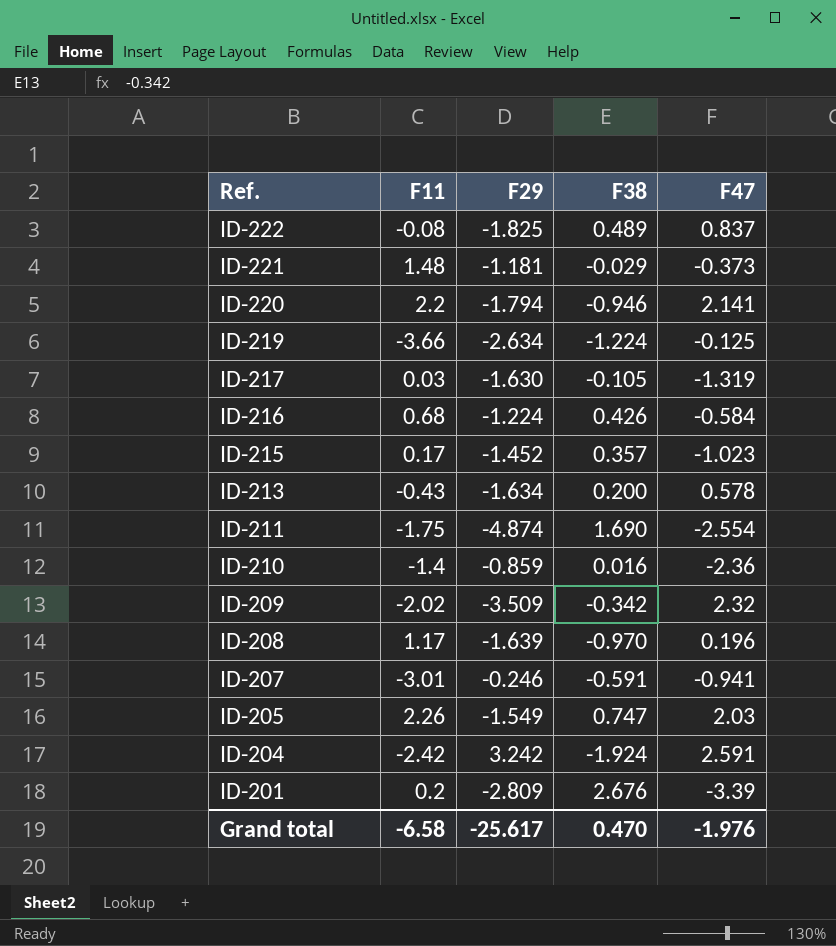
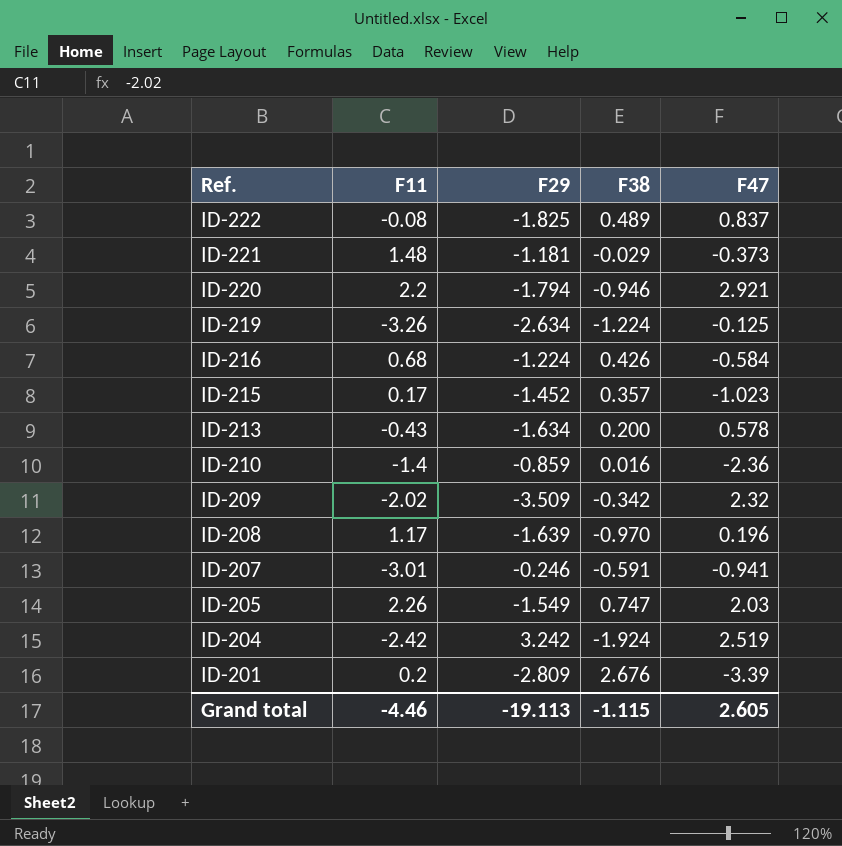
row ID-217: 0.03 | -1.630 | -0.105 | -1.319 -> none
row ID-211: -1.75 | -4.874 | 1.690 | -2.554 -> none
ID-220 | F47: 2.141 -> 2.921
ID-219 | F11: -3.66 -> -3.26
ID-204 | F47: 2.591 -> 2.519
Grand total | F11: -6.58 -> -4.46
Grand total | F29: -25.617 -> -19.113
Grand total | F38: 0.470 -> -1.115
Grand total | F47: -1.976 -> 2.605

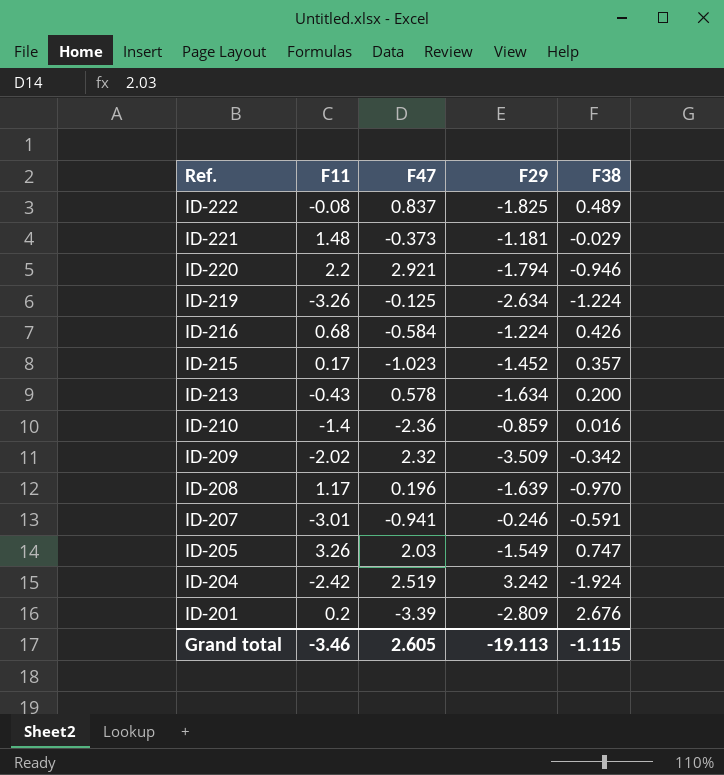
column F47 | position: 5 -> 3
ID-205 | F11: 2.26 -> 3.26
Grand total | F11: -4.46 -> -3.46

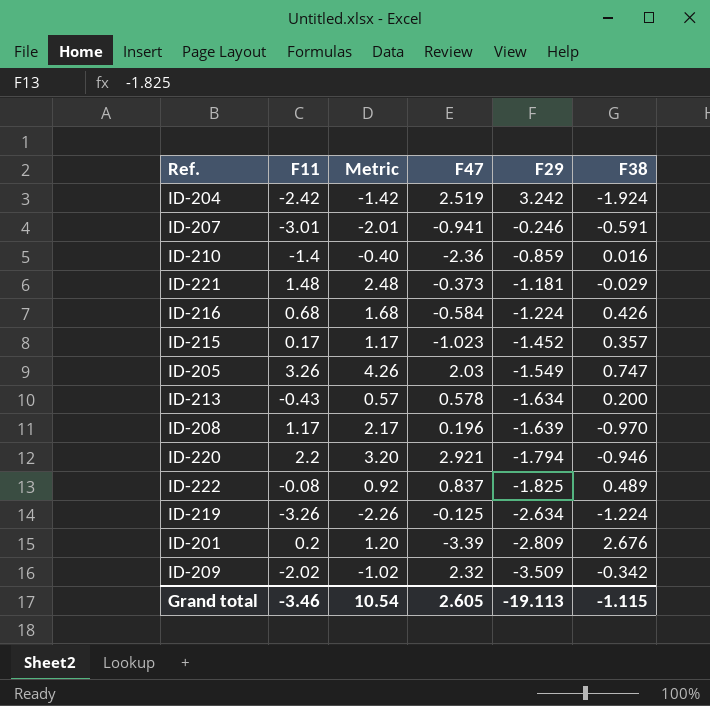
row order: Ref. descending -> F29 descending
column Metric | formula: none -> [F11] + 1

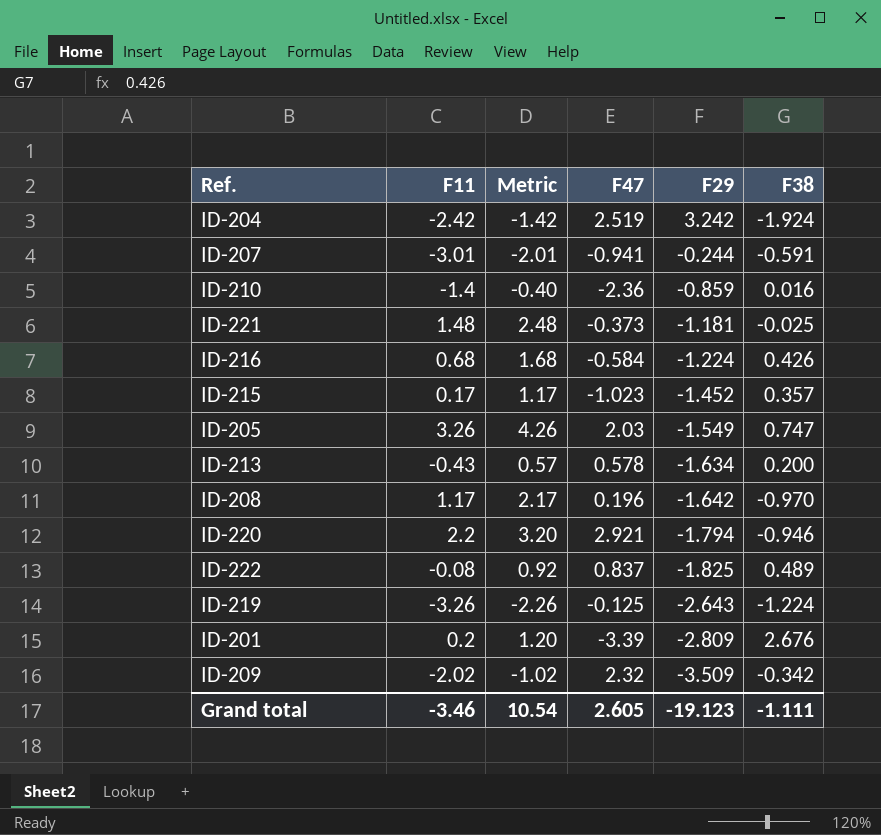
ID-207 | F29: -0.246 -> -0.244
ID-221 | F38: -0.029 -> -0.025
ID-208 | F29: -1.639 -> -1.642
ID-219 | F29: -2.634 -> -2.643
Grand total | F29: -19.113 -> -19.123
Grand total | F38: -1.115 -> -1.111

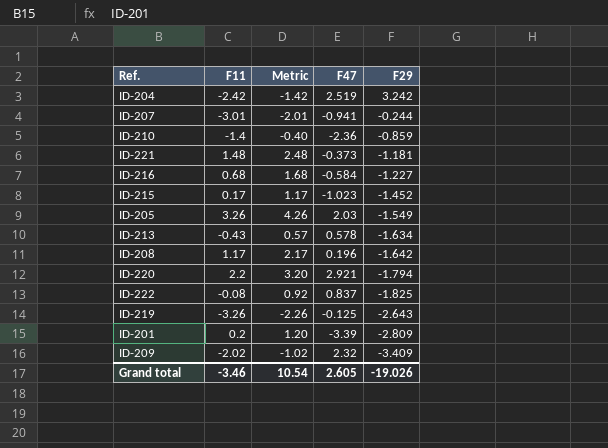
column F38 | position: 6 -> none
ID-216 | F29: -1.224 -> -1.227
ID-209 | F29: -3.509 -> -3.409
Grand total | F29: -19.123 -> -19.026

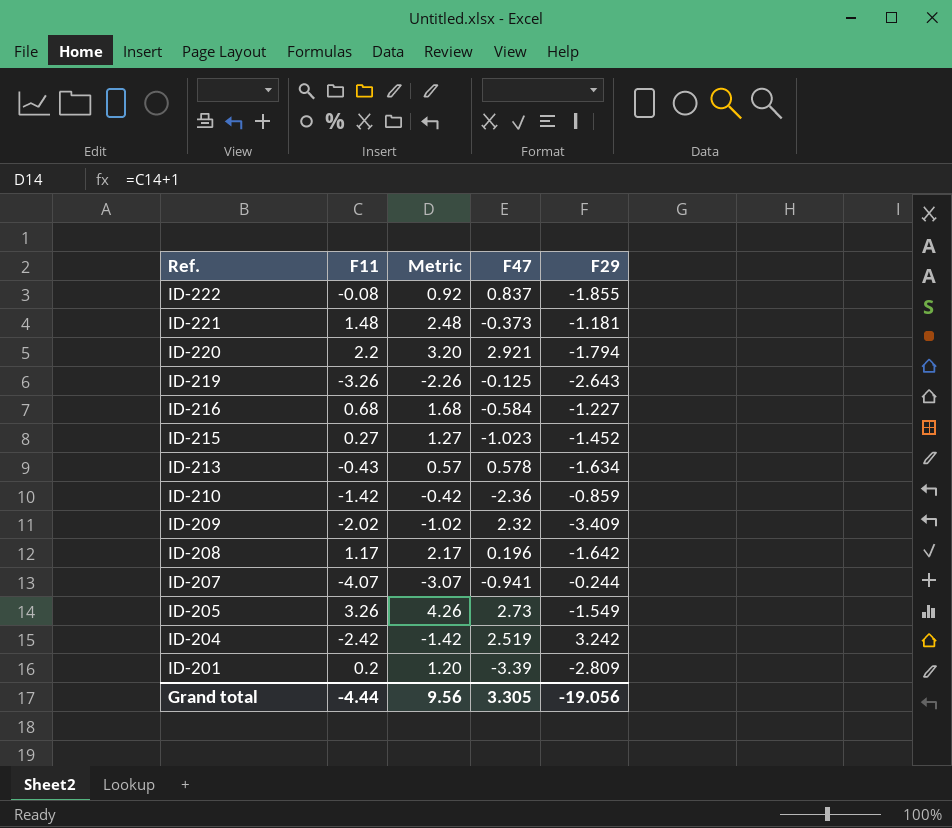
row order: F29 descending -> Ref. descending
ID-222 | F29: -1.825 -> -1.855
ID-215 | F11: 0.17 -> 0.27
ID-215 | Metric: 1.17 -> 1.27
ID-210 | F11: -1.4 -> -1.42
ID-210 | Metric: -0.40 -> -0.42
ID-207 | F11: -3.01 -> -4.07
ID-207 | Metric: -2.01 -> -3.07
ID-205 | F47: 2.03 -> 2.73
Grand total | F11: -3.46 -> -4.44
Grand total | Metric: 10.54 -> 9.56
Grand total | F47: 2.605 -> 3.305
Grand total | F29: -19.026 -> -19.056

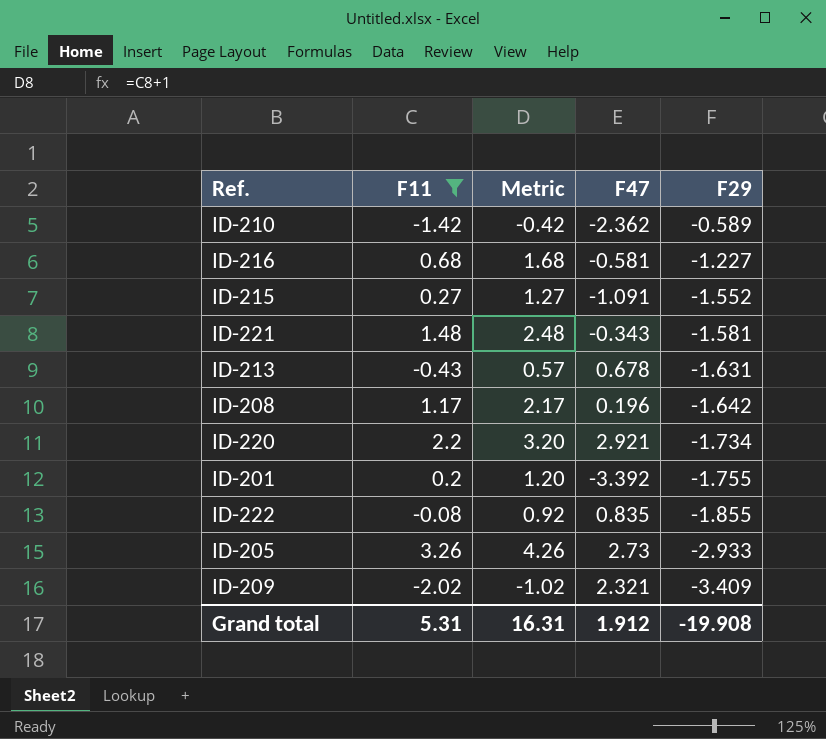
filter: none -> F11 >= -2.02
row order: Ref. descending -> F29 descending
ID-210 | F47: -2.36 -> -2.362
ID-210 | F29: -0.859 -> -0.589
ID-216 | F47: -0.584 -> -0.581
ID-215 | F47: -1.023 -> -1.091
ID-215 | F29: -1.452 -> -1.552
ID-221 | F47: -0.373 -> -0.343
ID-221 | F29: -1.181 -> -1.581
ID-213 | F47: 0.578 -> 0.678
ID-213 | F29: -1.634 -> -1.631
ID-220 | F29: -1.794 -> -1.734
ID-201 | F47: -3.39 -> -3.392
ID-201 | F29: -2.809 -> -1.755
ID-222 | F47: 0.837 -> 0.835
ID-205 | F29: -1.549 -> -2.933
ID-209 | F47: 2.32 -> 2.321
Grand total | F11: -4.44 -> 5.31
Grand total | Metric: 9.56 -> 16.31
Grand total | F47: 3.305 -> 1.912
Grand total | F29: -19.056 -> -19.908

